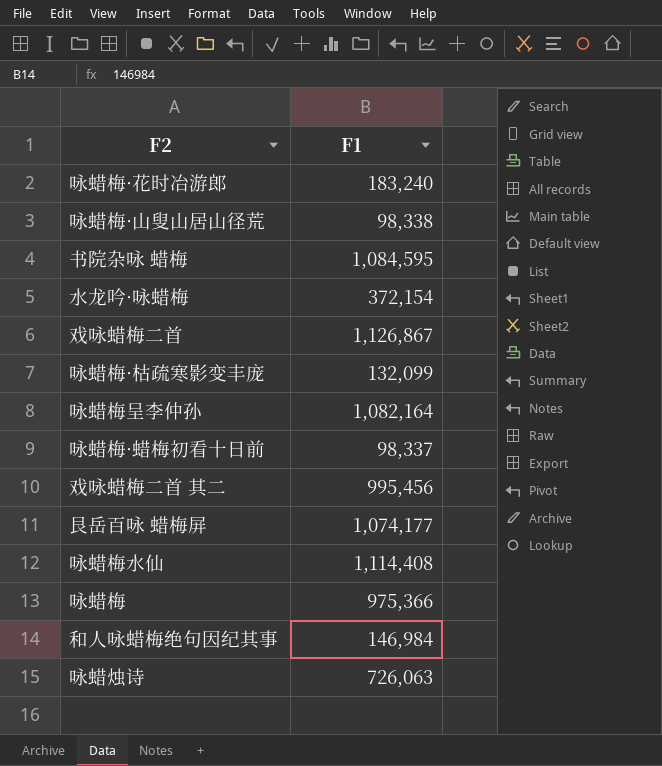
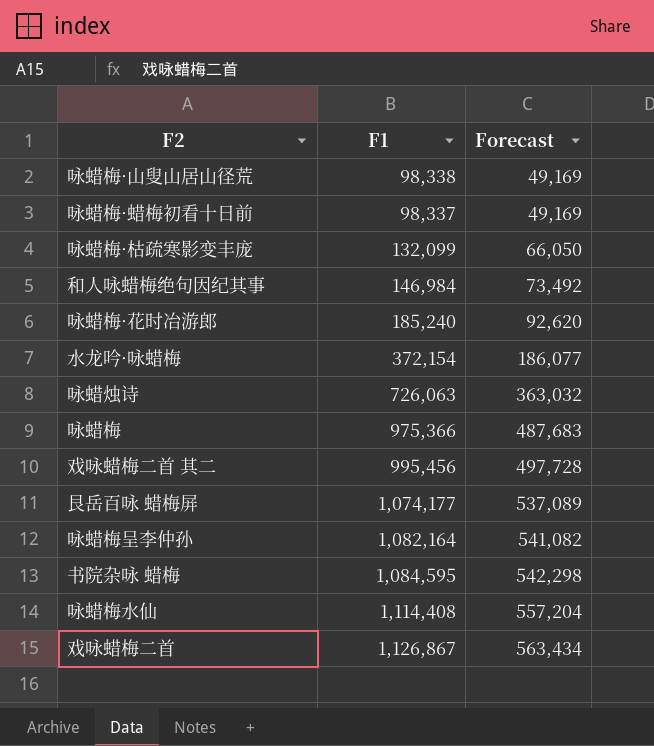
row order: none -> Forecast ascending
column Forecast | formula: none -> [F1] * 0.5
咏蜡梅·花时冶游郎 | F1: 183,240 -> 185,240

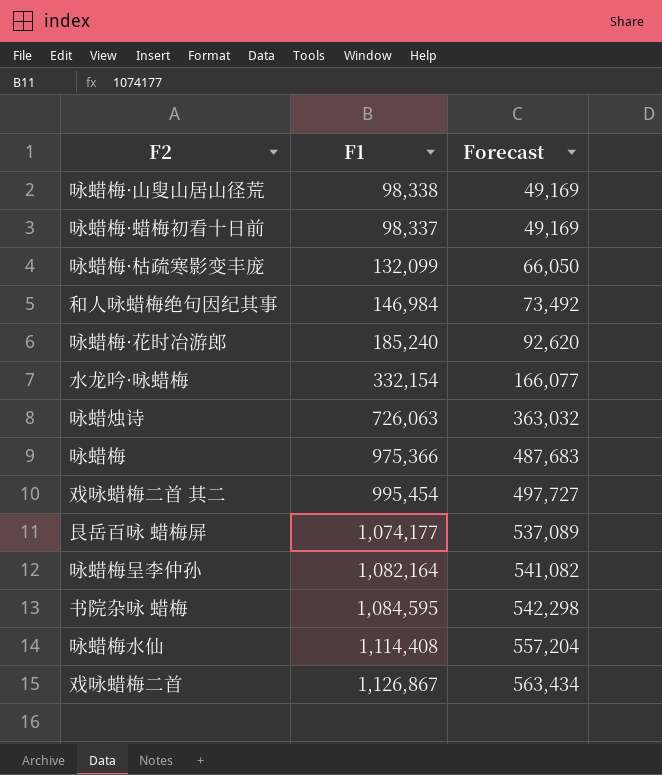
水龙吟·咏蜡梅 | F1: 372,154 -> 332,154
水龙吟·咏蜡梅 | Forecast: 186,077 -> 166,077
戏咏蜡梅二首 其二 | F1: 995,456 -> 995,454
戏咏蜡梅二首 其二 | Forecast: 497,728 -> 497,727

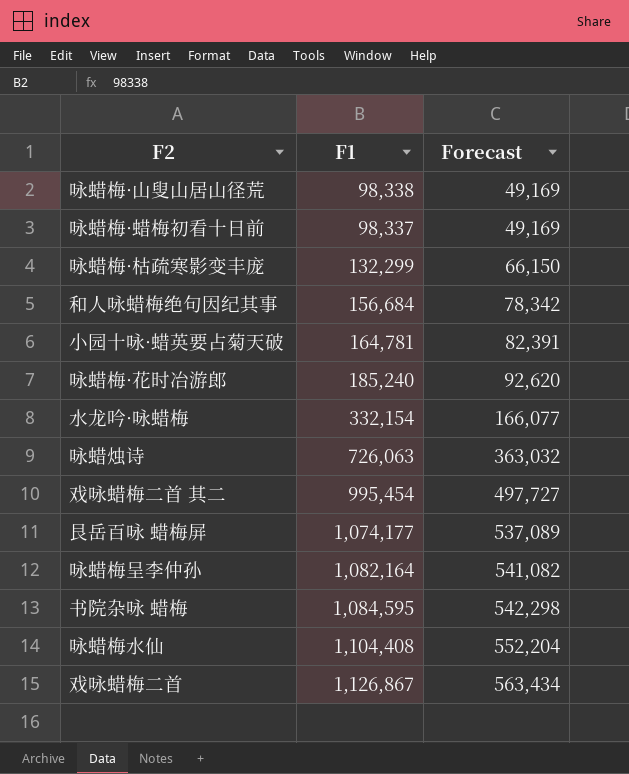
row 咏蜡梅: 975,366 | 487,683 -> none
咏蜡梅·枯疏寒影变丰庞 | F1: 132,099 -> 132,299
咏蜡梅·枯疏寒影变丰庞 | Forecast: 66,050 -> 66,150
和人咏蜡梅绝句因纪其事 | F1: 146,984 -> 156,684
和人咏蜡梅绝句因纪其事 | Forecast: 73,492 -> 78,342
row 小园十咏·蜡英要占菊天破: none -> 164,781 | 82,391
咏蜡梅水仙 | F1: 1,114,408 -> 1,104,408
咏蜡梅水仙 | Forecast: 557,204 -> 552,204

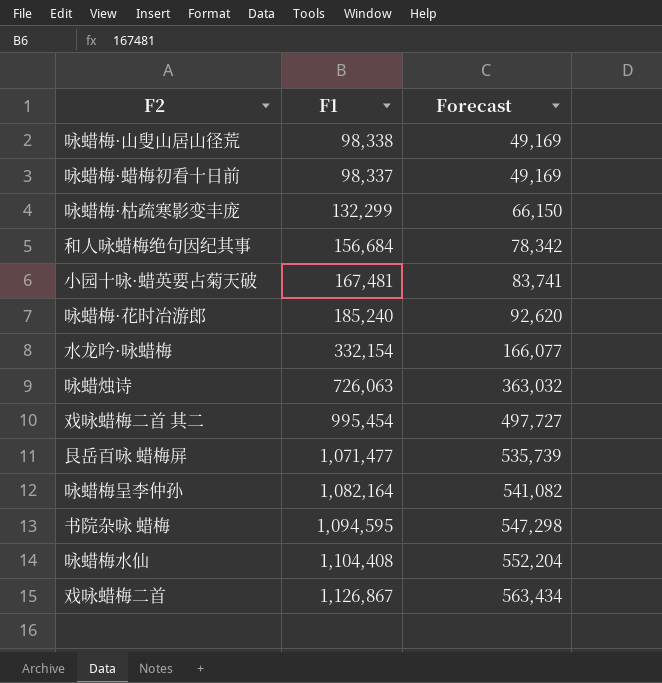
小园十咏·蜡英要占菊天破 | F1: 164,781 -> 167,481
小园十咏·蜡英要占菊天破 | Forecast: 82,391 -> 83,741
艮岳百咏 蜡梅屏 | F1: 1,074,177 -> 1,071,477
艮岳百咏 蜡梅屏 | Forecast: 537,089 -> 535,739
书院杂咏 蜡梅 | F1: 1,084,595 -> 1,094,595
书院杂咏 蜡梅 | Forecast: 542,298 -> 547,298

